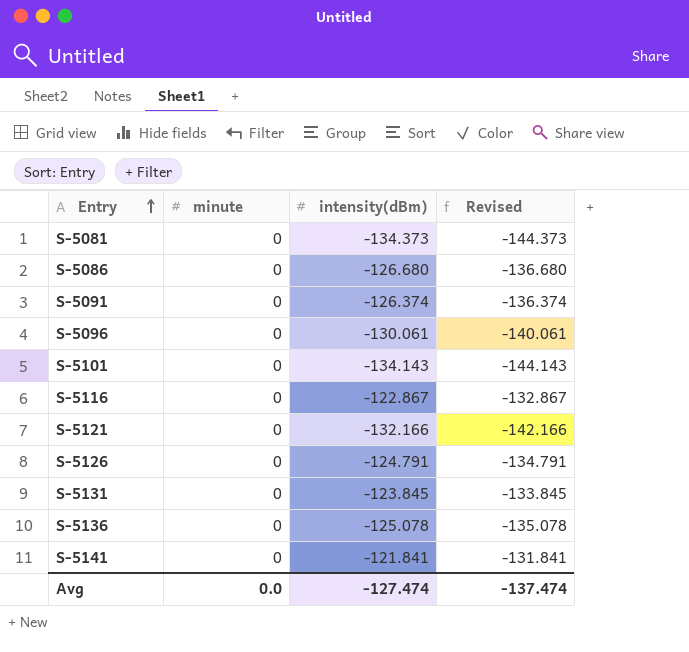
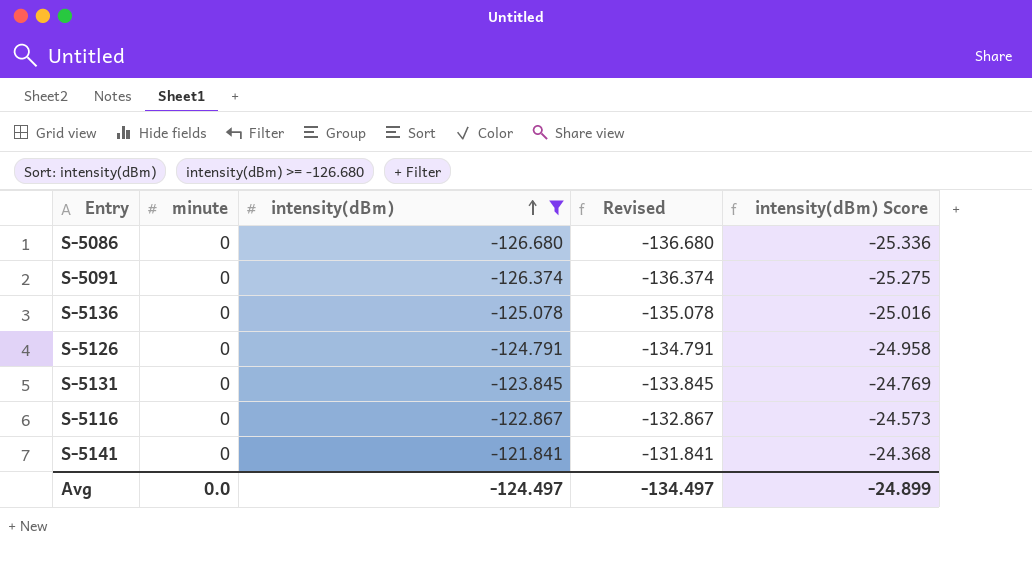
filter: none -> intensity(dBm) >= -126.680
row order: Entry ascending -> intensity(dBm) ascending
column intensity(dBm) Score | formula: none -> [intensity(dBm)] * 0.2
Avg | intensity(dBm): -127.474 -> -124.497
Avg | Revised: -137.474 -> -134.497

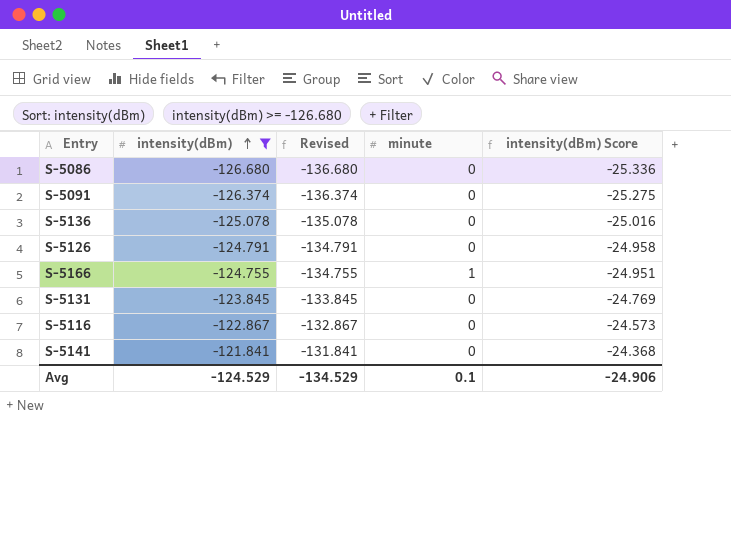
column minute | position: 2 -> 4
row S-5166: none -> -124.755 | -134.755 | 1 | -24.951
Avg | intensity(dBm): -124.497 -> -124.529
Avg | Revised: -134.497 -> -134.529
Avg | minute: 0.0 -> 0.1
Avg | intensity(dBm) Score: -24.899 -> -24.906

